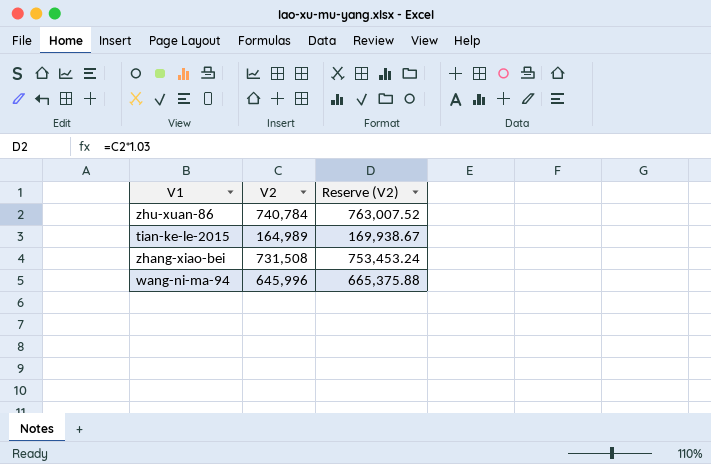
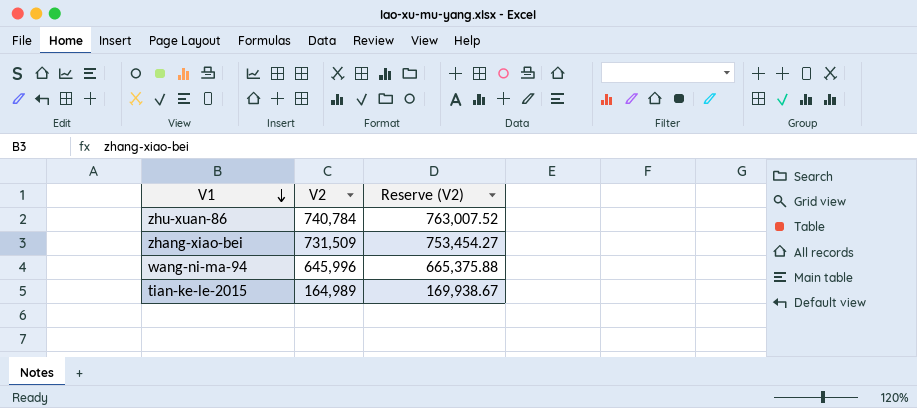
row order: none -> V1 descending
zhang-xiao-bei | V2: 731,508 -> 731,509
zhang-xiao-bei | Reserve (V2): 753,453.24 -> 753,454.27

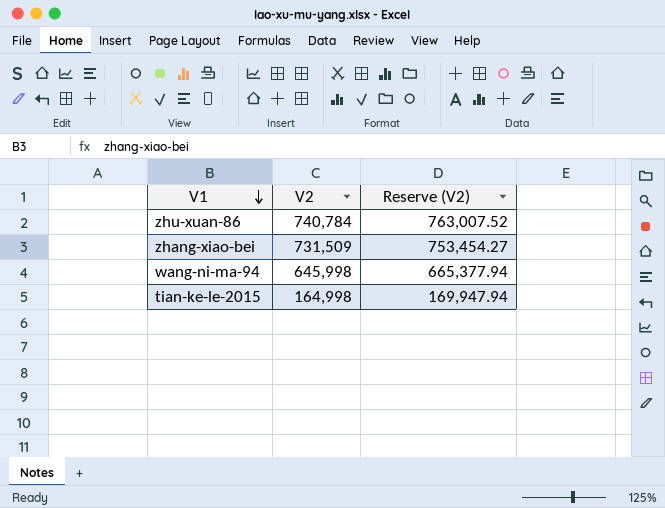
wang-ni-ma-94 | V2: 645,996 -> 645,998
wang-ni-ma-94 | Reserve (V2): 665,375.88 -> 665,377.94
tian-ke-le-2015 | V2: 164,989 -> 164,998
tian-ke-le-2015 | Reserve (V2): 169,938.67 -> 169,947.94

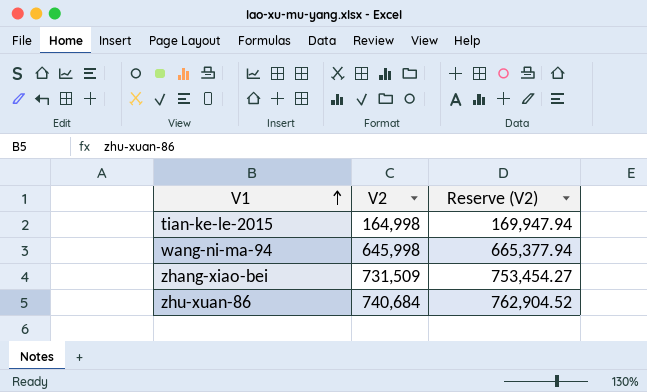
row order: V1 descending -> V1 ascending
zhu-xuan-86 | V2: 740,784 -> 740,684
zhu-xuan-86 | Reserve (V2): 763,007.52 -> 762,904.52

